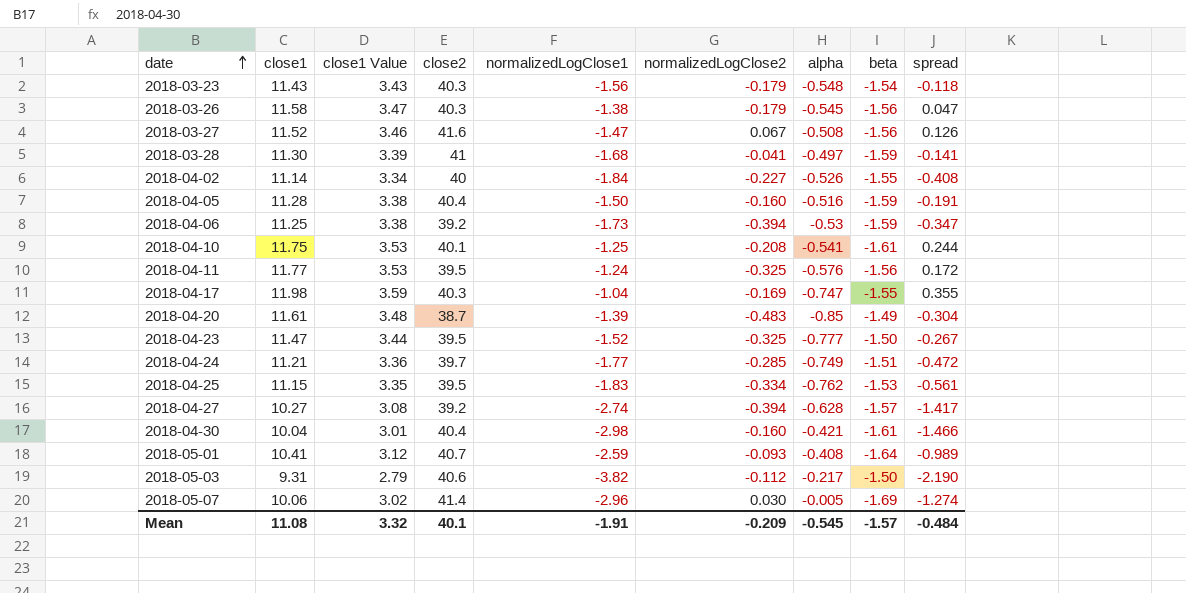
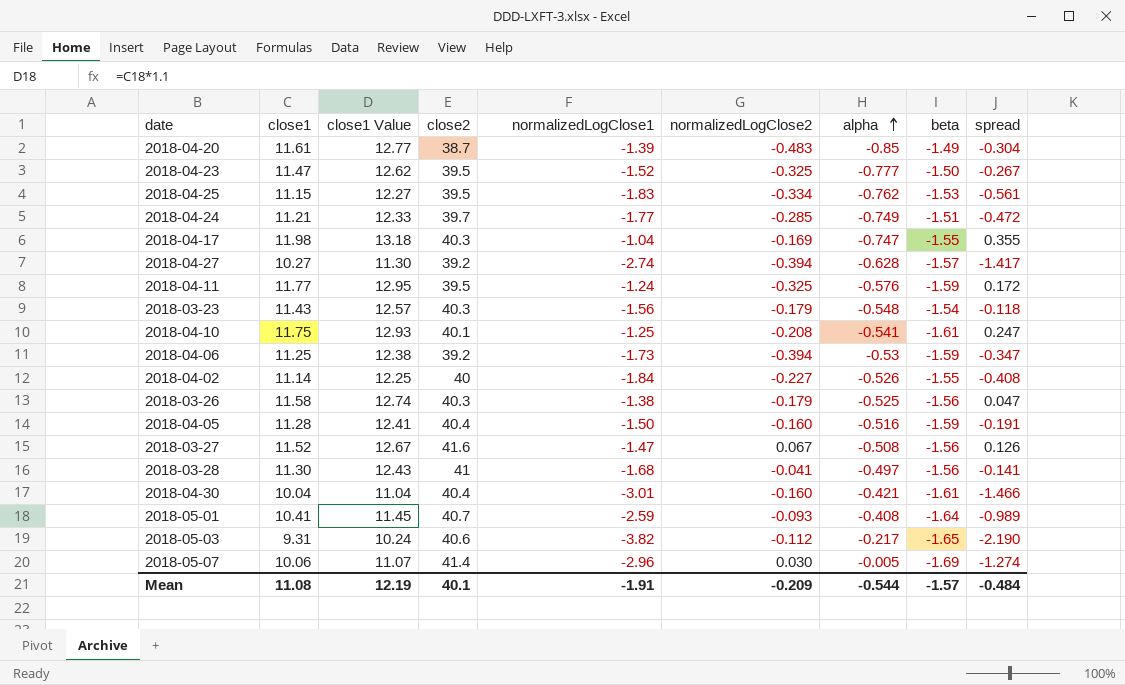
row order: date ascending -> alpha ascending
column close1 Value | formula: [close1] * 0.3 -> [close1] * 1.1
2018-04-11 | beta: -1.56 -> -1.59
2018-04-10 | spread: 0.244 -> 0.247
2018-03-26 | alpha: -0.545 -> -0.525
2018-03-28 | beta: -1.59 -> -1.56
2018-04-30 | normalizedLogClose1: -2.98 -> -3.01
2018-05-03 | beta: -1.50 -> -1.65
Mean | close1 Value: 3.32 -> 12.19
Mean | alpha: -0.545 -> -0.544

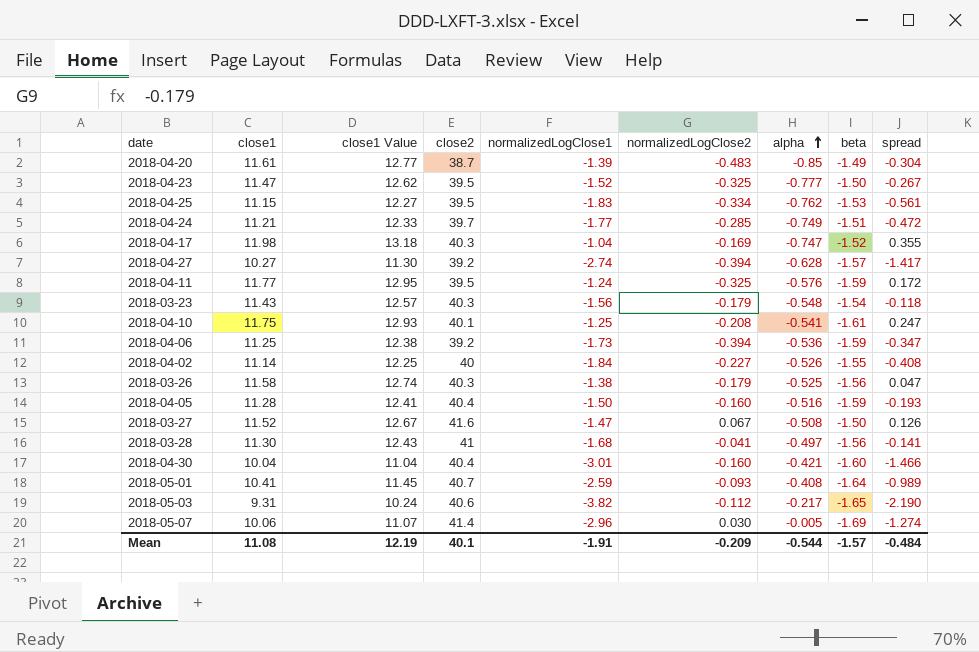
2018-04-17 | beta: -1.55 -> -1.52
2018-04-06 | alpha: -0.53 -> -0.536
2018-04-05 | spread: -0.191 -> -0.193
2018-03-27 | beta: -1.56 -> -1.50
2018-04-30 | beta: -1.61 -> -1.60

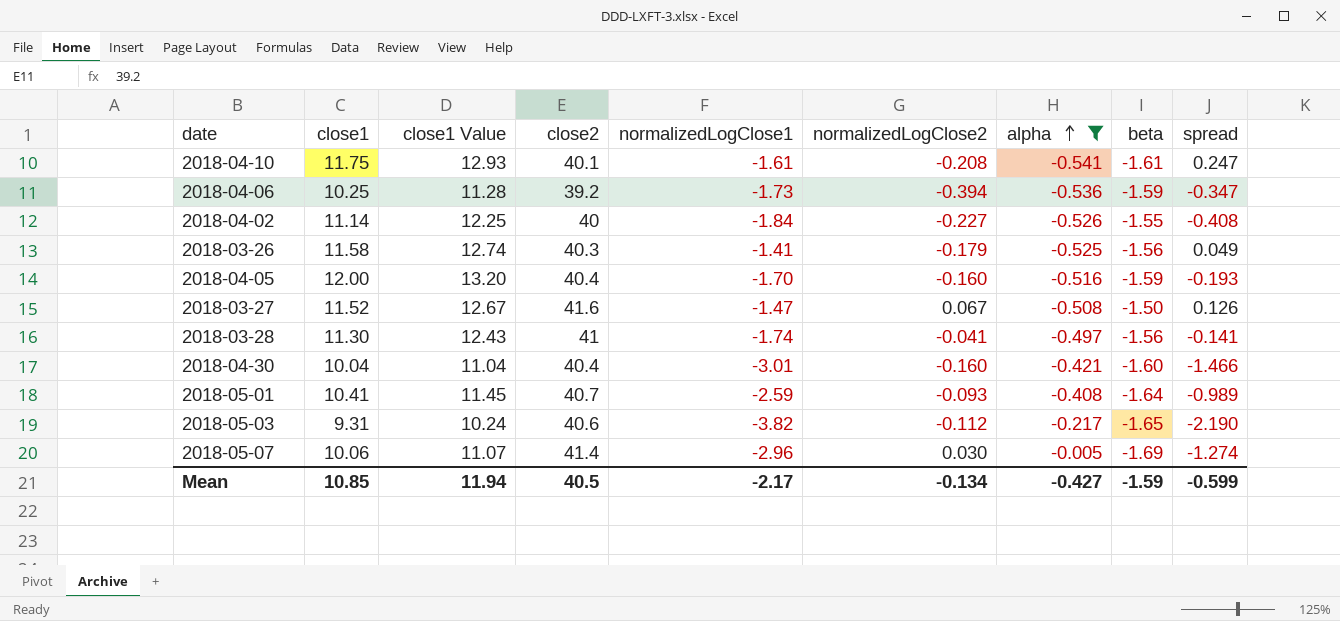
filter: none -> alpha >= -0.541
2018-04-10 | normalizedLogClose1: -1.25 -> -1.61
2018-04-06 | close1: 11.25 -> 10.25
2018-04-06 | close1 Value: 12.38 -> 11.28
2018-03-26 | normalizedLogClose1: -1.38 -> -1.41
2018-03-26 | spread: 0.047 -> 0.049
2018-04-05 | close1: 11.28 -> 12.00
2018-04-05 | close1 Value: 12.41 -> 13.20
2018-04-05 | normalizedLogClose1: -1.50 -> -1.70
2018-03-28 | normalizedLogClose1: -1.68 -> -1.74
Mean | close1: 11.08 -> 10.85
Mean | close1 Value: 12.19 -> 11.94
Mean | close2: 40.1 -> 40.5
Mean | normalizedLogClose1: -1.91 -> -2.17
Mean | normalizedLogClose2: -0.209 -> -0.134
Mean | alpha: -0.544 -> -0.427
Mean | beta: -1.57 -> -1.59
Mean | spread: -0.484 -> -0.599

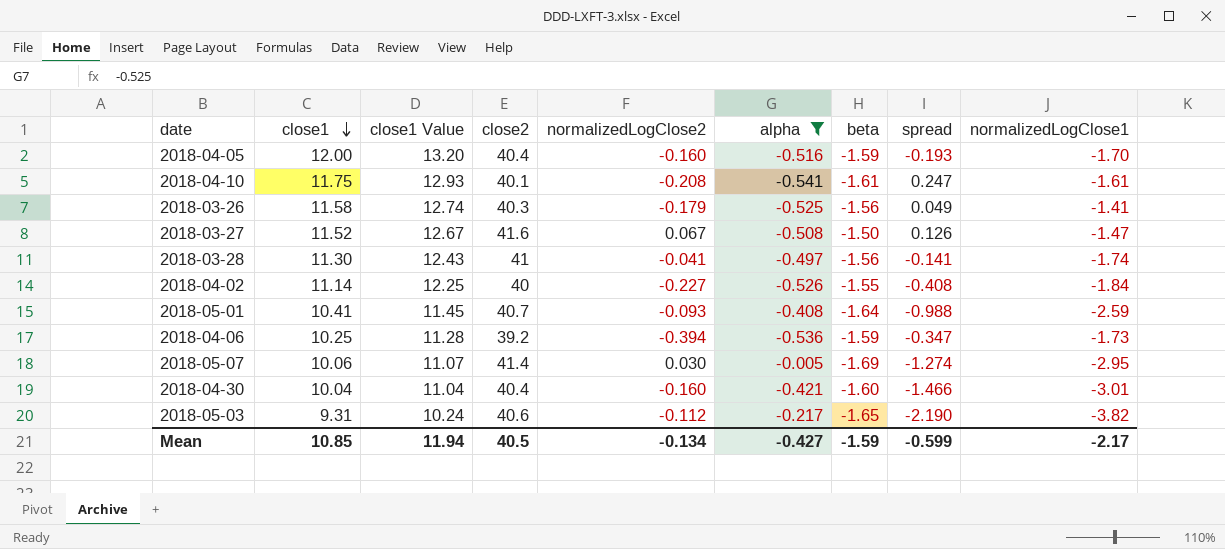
row order: alpha ascending -> close1 descending
column normalizedLogClose1 | position: 5 -> 9
2018-05-01 | spread: -0.989 -> -0.988
2018-05-07 | normalizedLogClose1: -2.96 -> -2.95

